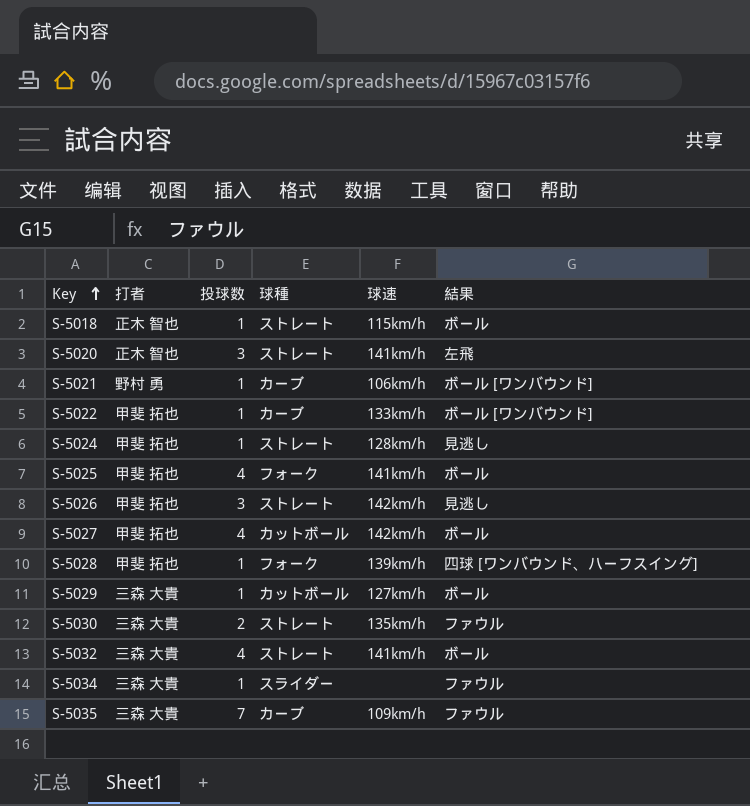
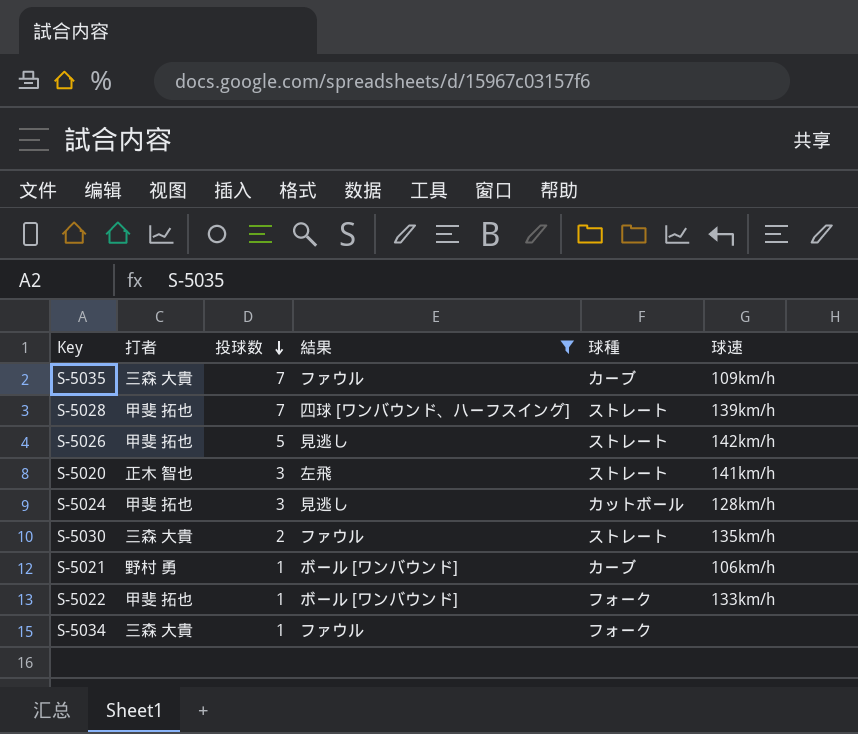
filter: none -> 結果 != ボール
row order: Key ascending -> 投球数 descending
column 結果 | position: 6 -> 4
S-5028 | 投球数: 1 -> 7
S-5028 | 球種: フォーク -> ストレート
S-5026 | 投球数: 3 -> 5
S-5024 | 投球数: 1 -> 3
S-5024 | 球種: ストレート -> カットボール
S-5022 | 球種: カーブ -> フォーク
S-5034 | 球種: スライダー -> フォーク

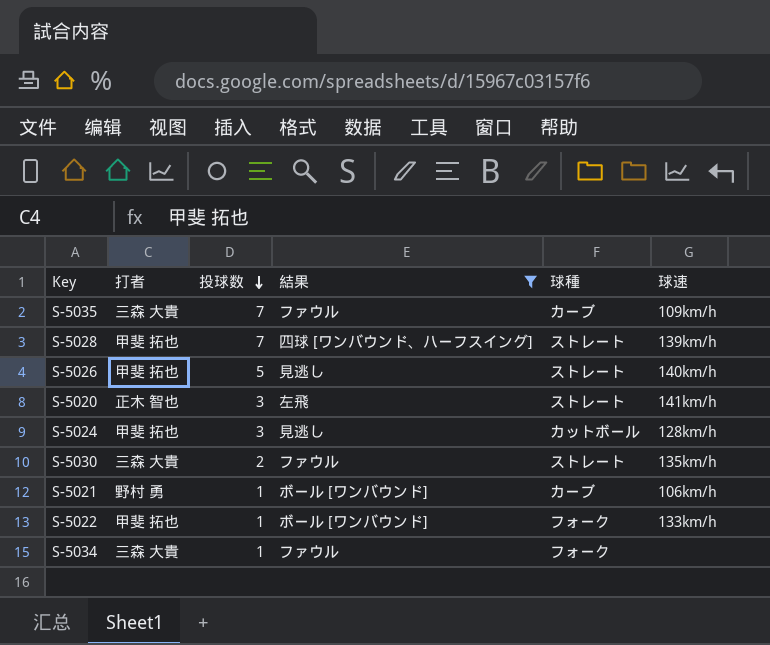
S-5026 | 球速: 142km/h -> 140km/h

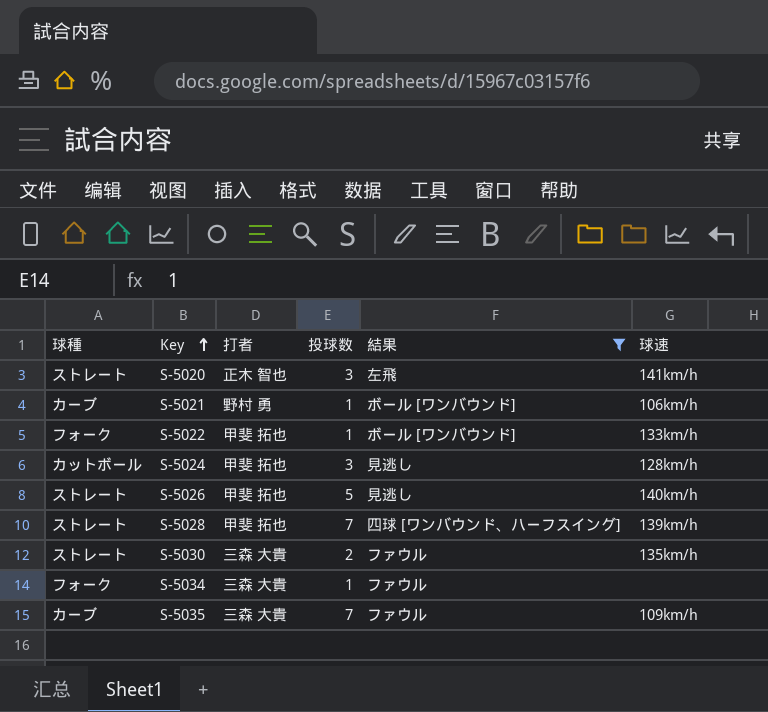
row order: 投球数 descending -> Key ascending
column 球種 | position: 5 -> 1

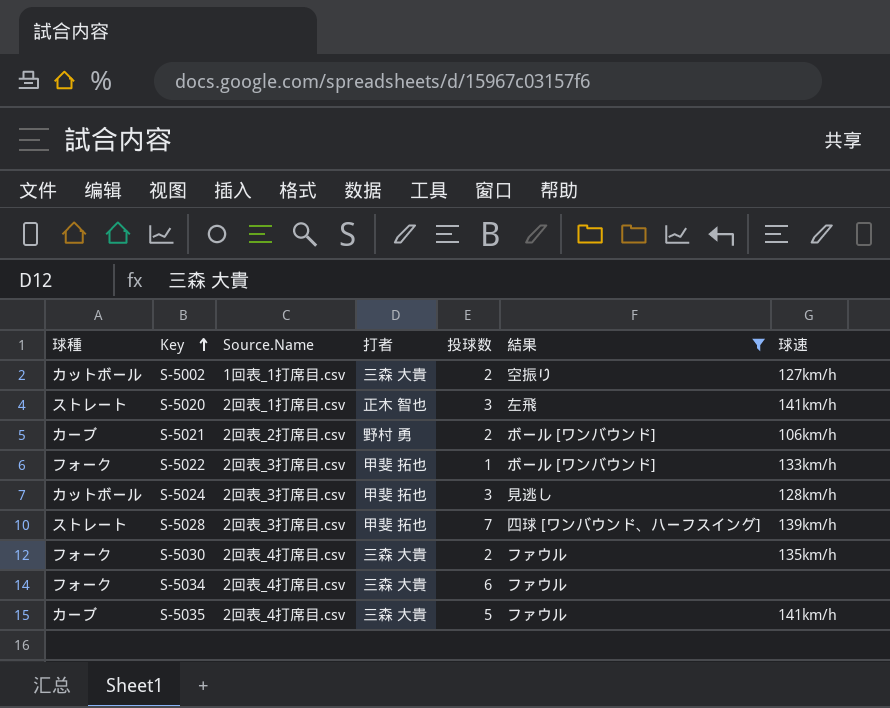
column Source.Name | position: none -> 3
row S-5026: ストレート | 甲斐 拓也 | 5 | 見逃し | 140km/h -> none
row S-5002: none -> カットボール | 1回表_1打席目.csv | 三森 大貴 | 2 | 空振り | 127km/h
S-5021 | 投球数: 1 -> 2
S-5030 | 球種: ストレート -> フォーク
S-5034 | 投球数: 1 -> 6
S-5035 | 投球数: 7 -> 5
S-5035 | 球速: 109km/h -> 141km/h

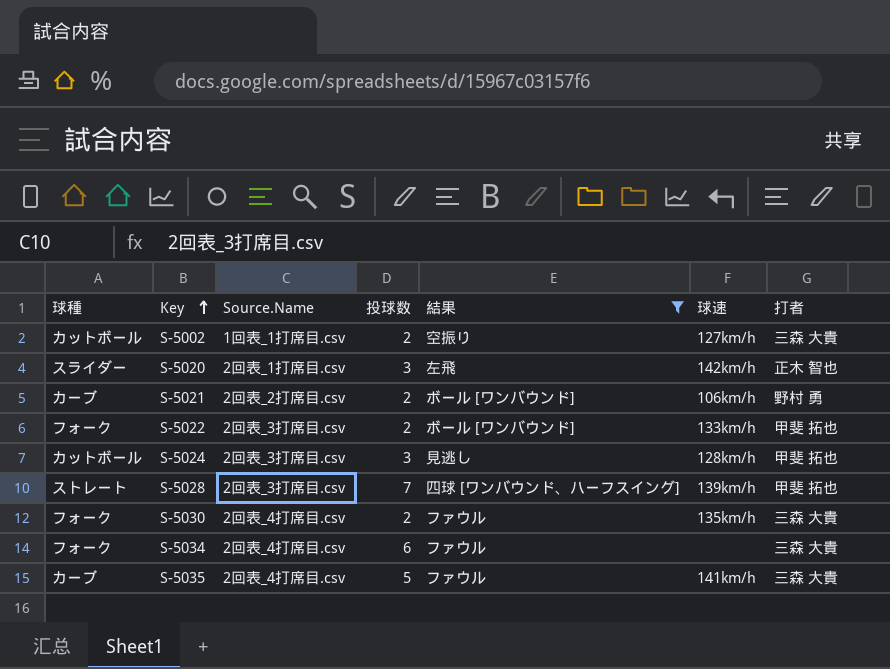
column 打者 | position: 4 -> 7
S-5020 | 球種: ストレート -> スライダー
S-5020 | 球速: 141km/h -> 142km/h
S-5022 | 投球数: 1 -> 2

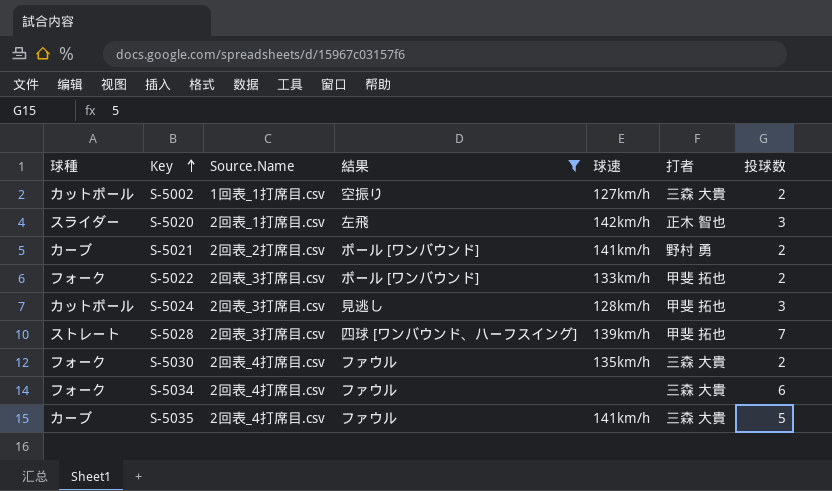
column 投球数 | position: 4 -> 7
S-5021 | 球速: 106km/h -> 141km/h

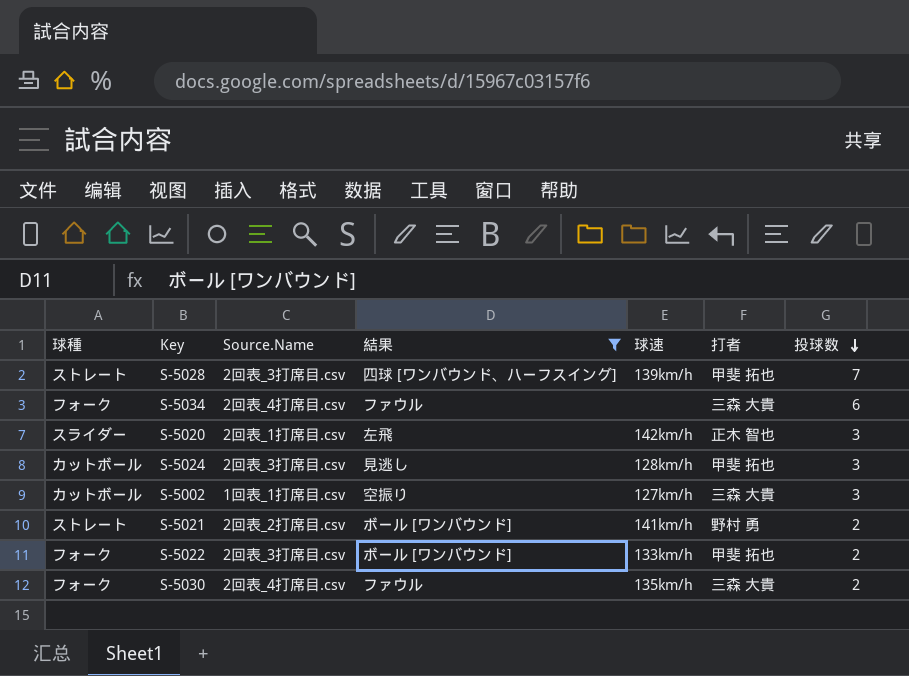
row order: Key ascending -> 投球数 descending
row S-5035: カーブ | 2回表_4打席目.csv | ファウル | 141km/h | 三森 大貴 | 5 -> none
S-5002 | 投球数: 2 -> 3
S-5021 | 球種: カーブ -> ストレート

